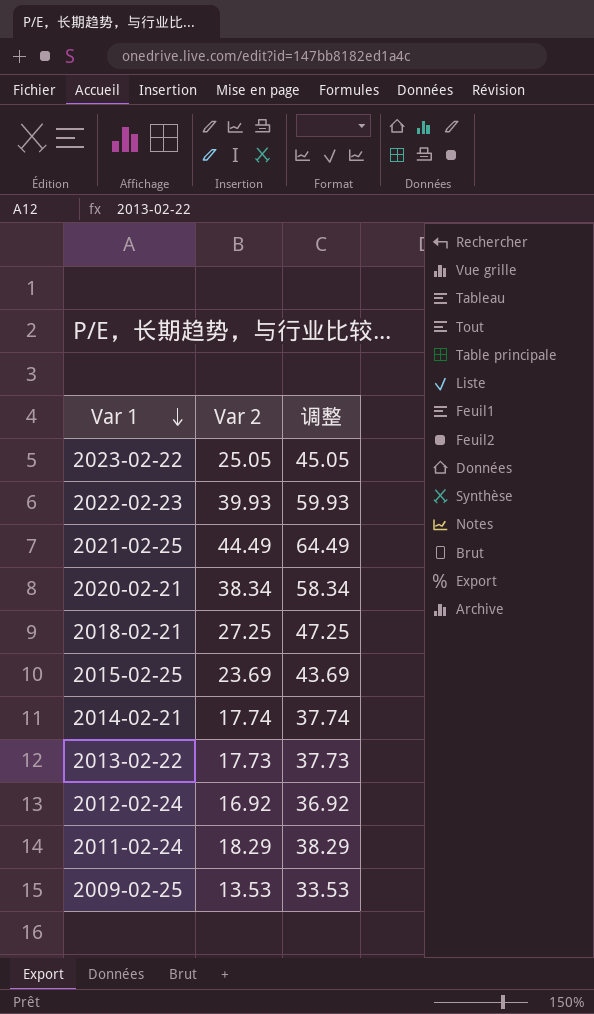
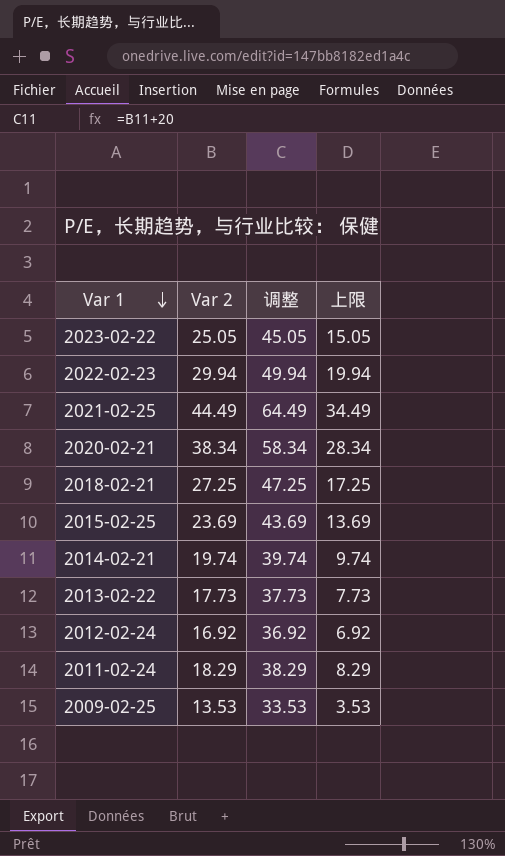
column 上限 | formula: none -> [Var 2] - 10
2022-02-23 | Var 2: 39.93 -> 29.94
2022-02-23 | 调整: 59.93 -> 49.94
2014-02-21 | Var 2: 17.74 -> 19.74
2014-02-21 | 调整: 37.74 -> 39.74

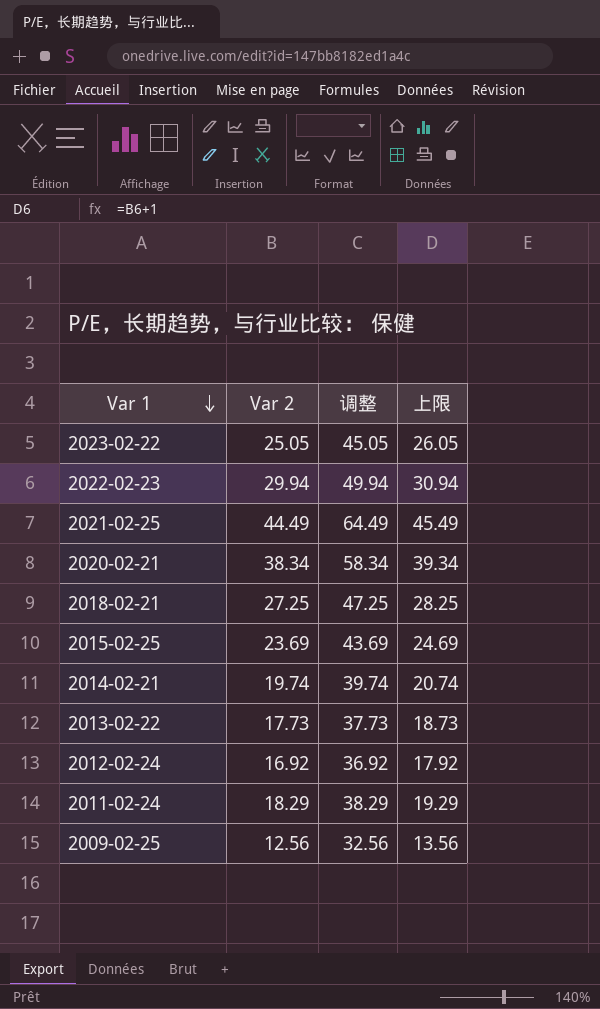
column 上限 | formula: [Var 2] - 10 -> [Var 2] + 1
2009-02-25 | Var 2: 13.53 -> 12.56
2009-02-25 | 调整: 33.53 -> 32.56

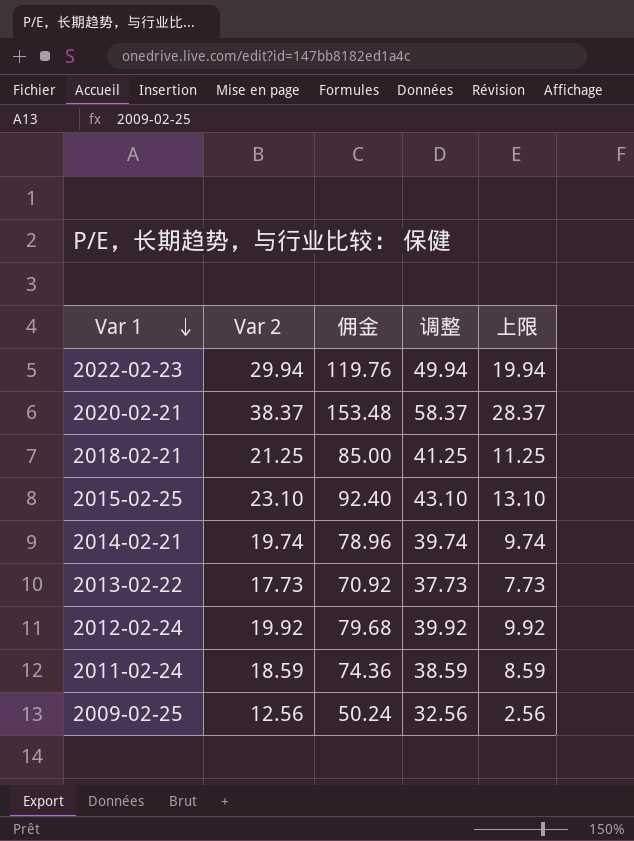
column 佣金 | formula: none -> [Var 2] * 4
column 上限 | formula: [Var 2] + 1 -> [Var 2] - 10
row 2023-02-22: 25.05 | 45.05 | 26.05 -> none
row 2021-02-25: 44.49 | 64.49 | 45.49 -> none
2020-02-21 | Var 2: 38.34 -> 38.37
2020-02-21 | 调整: 58.34 -> 58.37
2018-02-21 | Var 2: 27.25 -> 21.25
2018-02-21 | 调整: 47.25 -> 41.25
2015-02-25 | Var 2: 23.69 -> 23.10
2015-02-25 | 调整: 43.69 -> 43.10
2012-02-24 | Var 2: 16.92 -> 19.92
2012-02-24 | 调整: 36.92 -> 39.92
2011-02-24 | Var 2: 18.29 -> 18.59
2011-02-24 | 调整: 38.29 -> 38.59

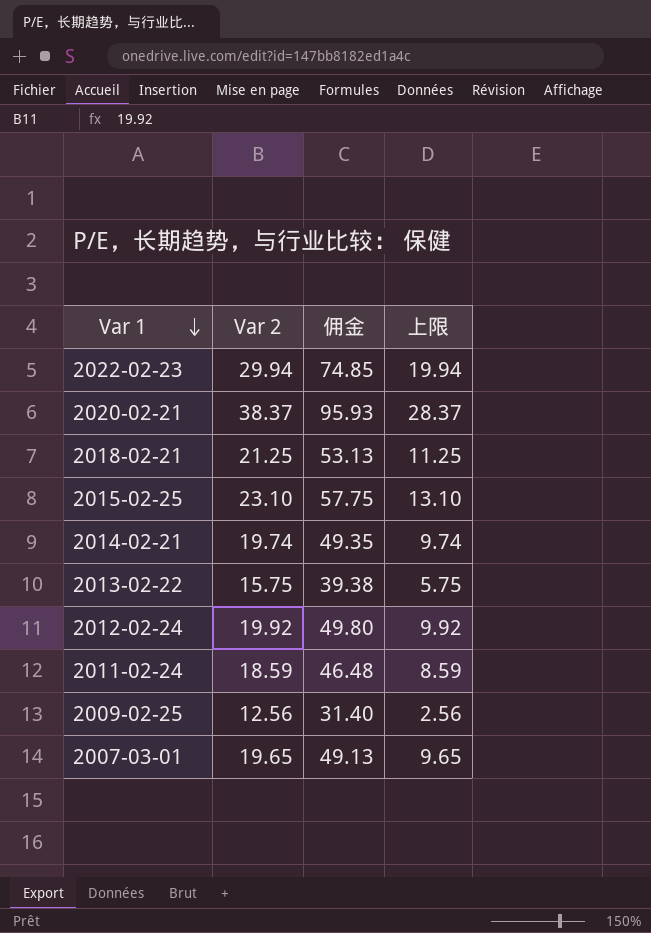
column 调整 | formula: [Var 2] + 20 -> none
column 佣金 | formula: [Var 2] * 4 -> [Var 2] * 2.5
2013-02-22 | Var 2: 17.73 -> 15.75
2013-02-22 | 上限: 7.73 -> 5.75
row 2007-03-01: none -> 19.65 | 49.13 | 9.65

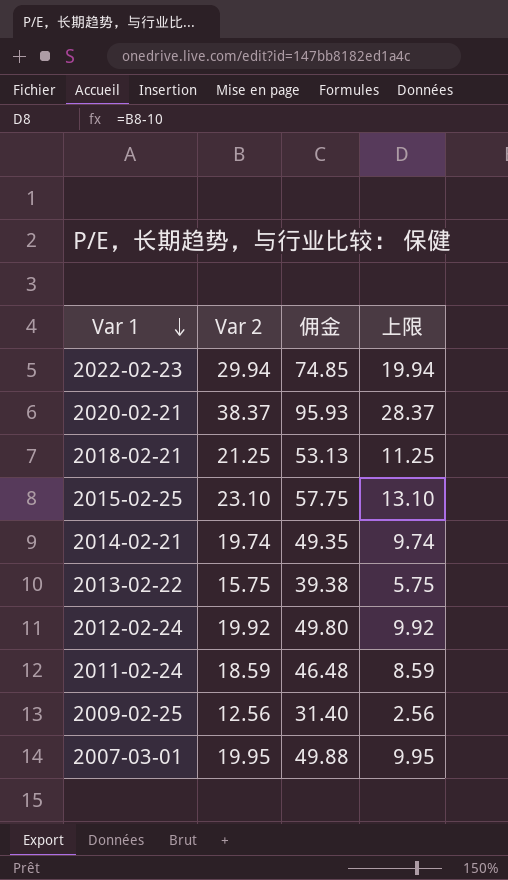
2007-03-01 | Var 2: 19.65 -> 19.95
2007-03-01 | 佣金: 49.13 -> 49.88
2007-03-01 | 上限: 9.65 -> 9.95

